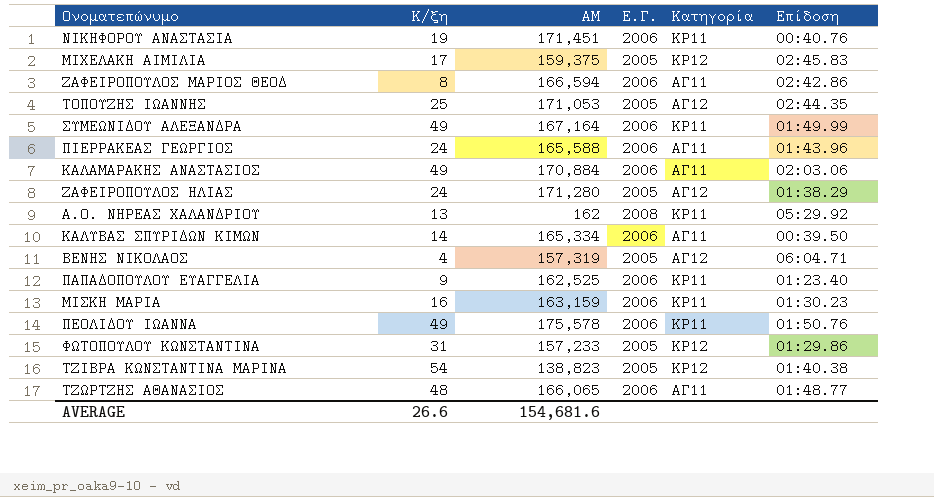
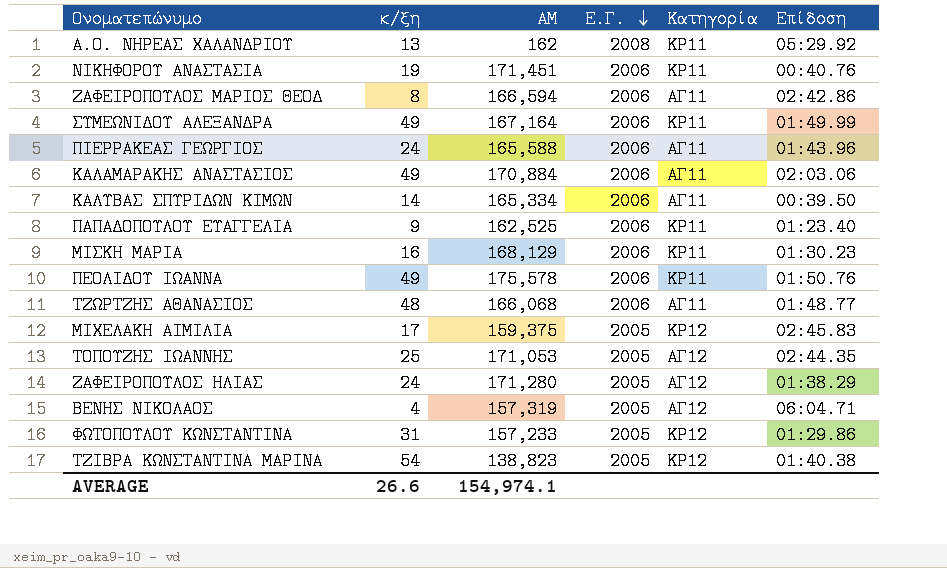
row order: none -> Ε.Γ. descending
column name: Κ/ξη -> κ/ξη
ΜΙΣΚΗ ΜΑΡΙΑ | ΑΜ: 163,159 -> 168,129
ΤΖΩΡΤΖΗΣ ΑΘΑΝΑΣΙΟΣ | ΑΜ: 166,065 -> 166,068
AVERAGE | ΑΜ: 154,681.6 -> 154,974.1

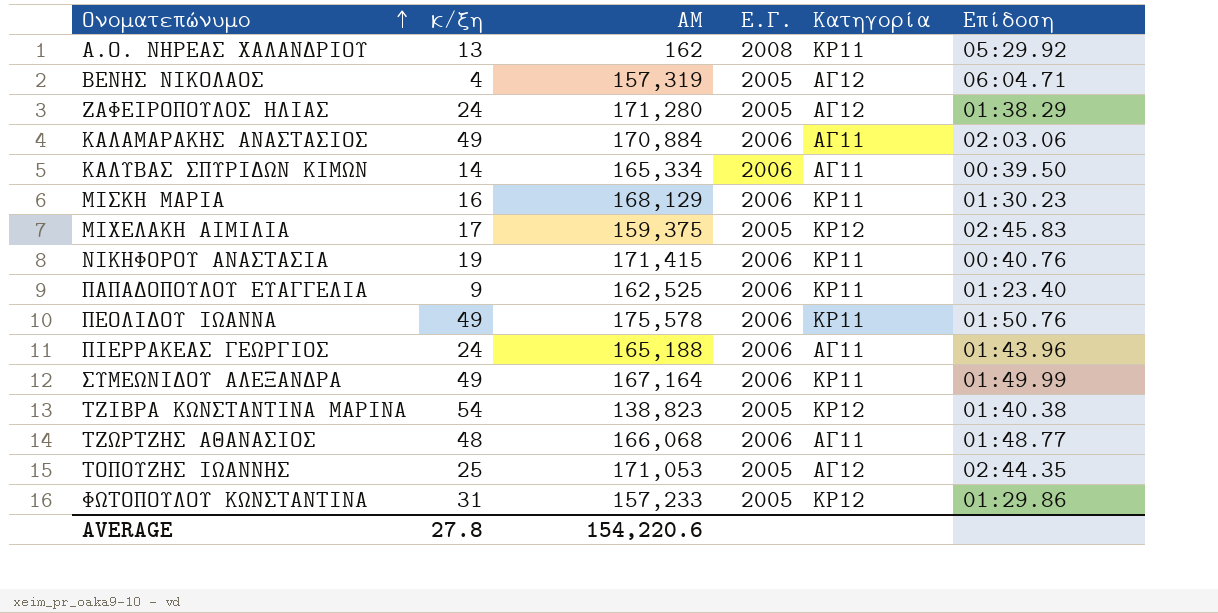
row order: Ε.Γ. descending -> Ονοματεπώνυμο ascending
row ΖΑΦΕΙΡΟΠΟΥΛΟΣ ΜΑΡΙΟΣ ΘΕΟΔ: 8 | 166,594 | 2006 | ΑΓ11 | 02:42.86 -> none
ΝΙΚΗΦΟΡΟΥ ΑΝΑΣΤΑΣΙΑ | ΑΜ: 171,451 -> 171,415
ΠΙΕΡΡΑΚΕΑΣ ΓΕΩΡΓΙΟΣ | ΑΜ: 165,588 -> 165,188
AVERAGE | κ/ξη: 26.6 -> 27.8
AVERAGE | ΑΜ: 154,974.1 -> 154,220.6

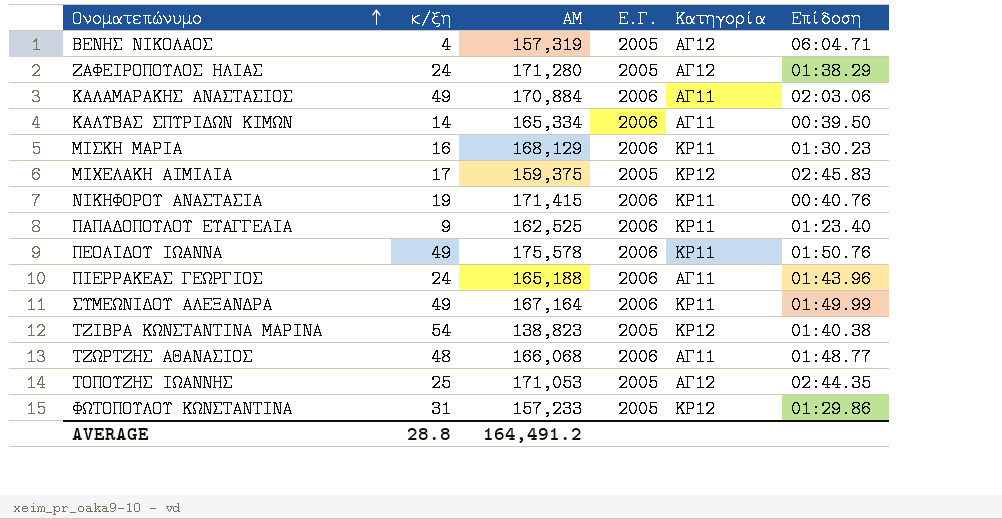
row Α.Ο. ΝΗΡΕΑΣ ΧΑΛΑΝΔΡΙΟΥ: 13 | 162 | 2008 | ΚΡ11 | 05:29.92 -> none
AVERAGE | κ/ξη: 27.8 -> 28.8
AVERAGE | ΑΜ: 154,220.6 -> 164,491.2

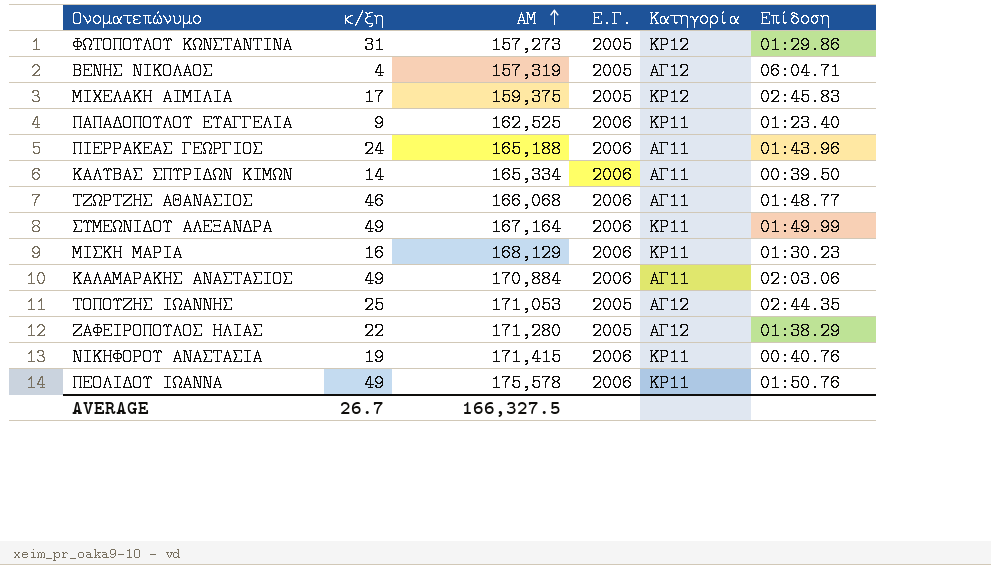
row order: Ονοματεπώνυμο ascending -> ΑΜ ascending
row ΤΖΙΒΡΑ ΚΩΝΣΤΑΝΤΙΝΑ ΜΑΡΙΝΑ: 54 | 138,823 | 2005 | ΚΡ12 | 01:40.38 -> none
ΦΩΤΟΠΟΥΛΟΥ ΚΩΝΣΤΑΝΤΙΝΑ | ΑΜ: 157,233 -> 157,273
ΤΖΩΡΤΖΗΣ ΑΘΑΝΑΣΙΟΣ | κ/ξη: 48 -> 46
ΖΑΦΕΙΡΟΠΟΥΛΟΣ ΗΛΙΑΣ | κ/ξη: 24 -> 22
AVERAGE | κ/ξη: 28.8 -> 26.7
AVERAGE | ΑΜ: 164,491.2 -> 166,327.5

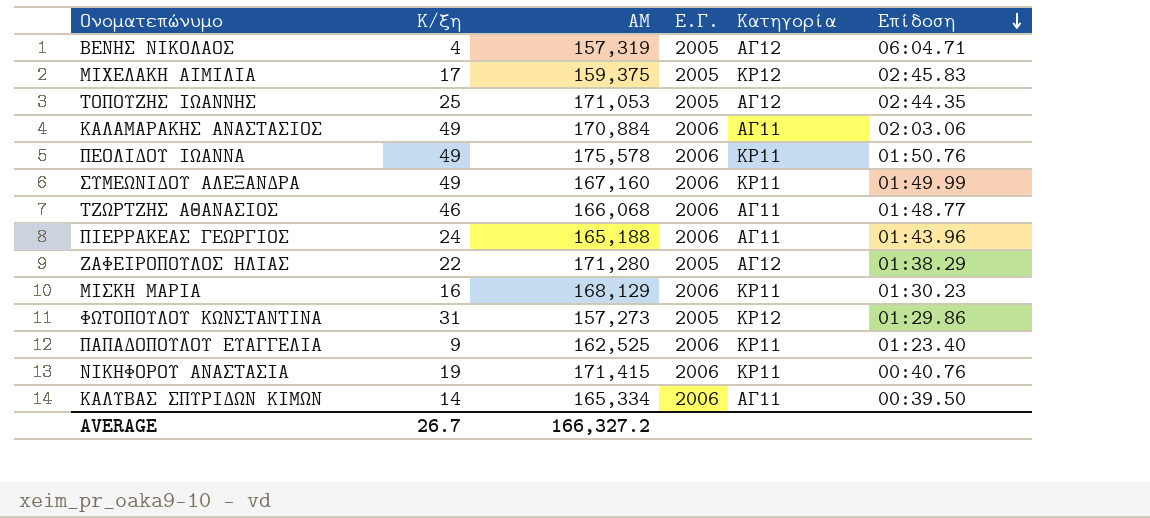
row order: ΑΜ ascending -> Επίδοση descending
column name: κ/ξη -> Κ/ξη
ΣΥΜΕΩΝΙΔΟΥ ΑΛΕΞΑΝΔΡΑ | ΑΜ: 167,164 -> 167,160
AVERAGE | ΑΜ: 166,327.5 -> 166,327.2

